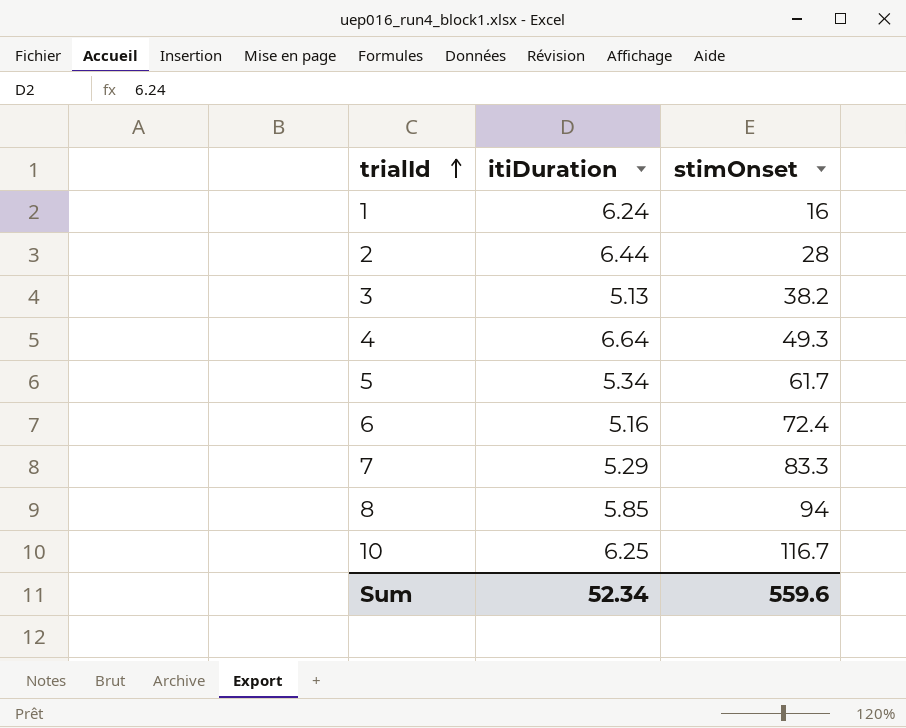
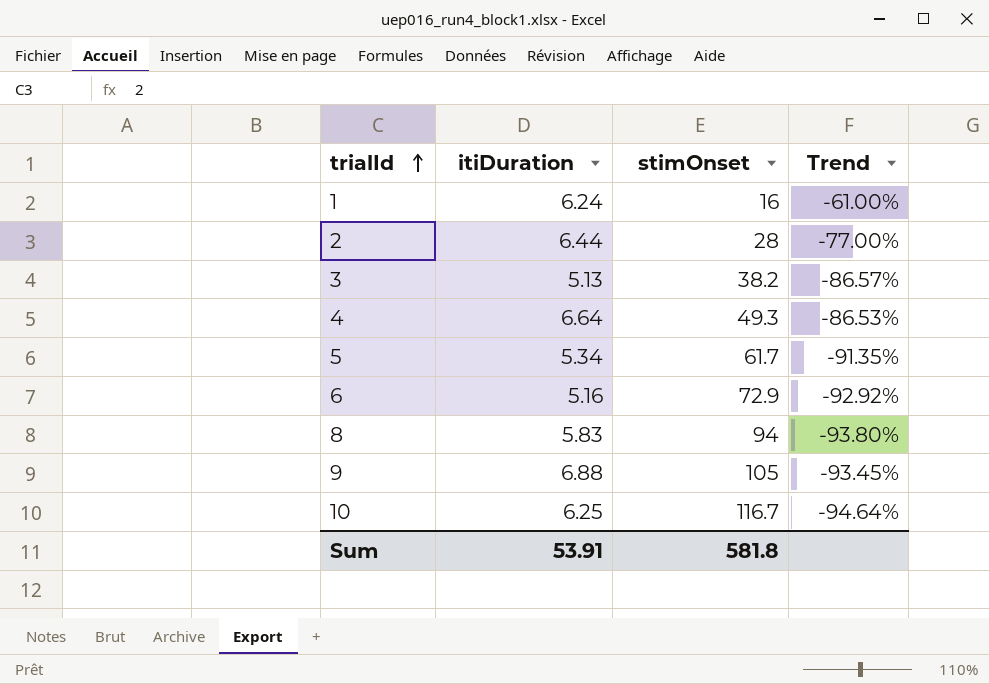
column Trend | formula: none -> ([itiDuration] - [stimOnset]) / [stimOnset]
row 7: 5.29 | 83.3 -> none
6 | stimOnset: 72.4 -> 72.9
8 | itiDuration: 5.85 -> 5.83
row 9: none -> 6.88 | 105 | -93.45%
Sum | itiDuration: 52.34 -> 53.91
Sum | stimOnset: 559.6 -> 581.8

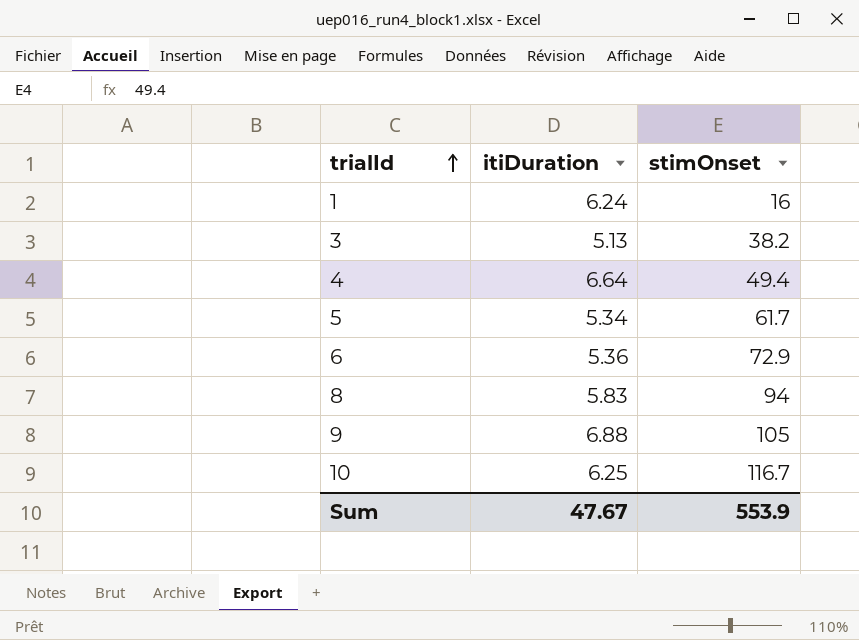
column Trend | formula: ([itiDuration] - [stimOnset]) / [stimOnset] -> none
row 2: 6.44 | 28 | -77.00% -> none
4 | stimOnset: 49.3 -> 49.4
6 | itiDuration: 5.16 -> 5.36
Sum | itiDuration: 53.91 -> 47.67
Sum | stimOnset: 581.8 -> 553.9

